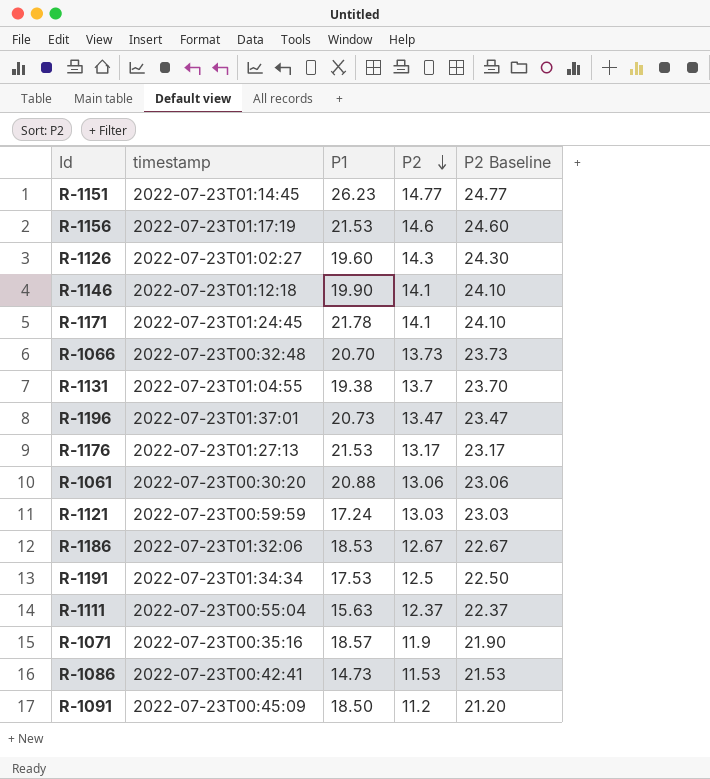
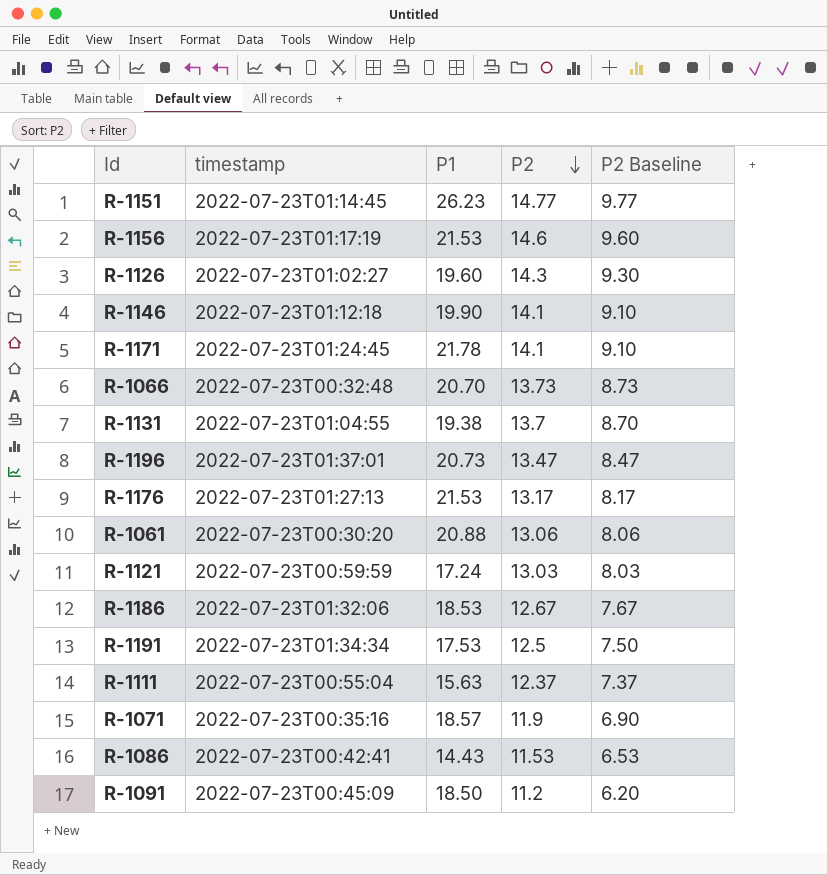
column P2 Baseline | formula: [P2] + 10 -> [P2] - 5
R-1086 | P1: 14.73 -> 14.43

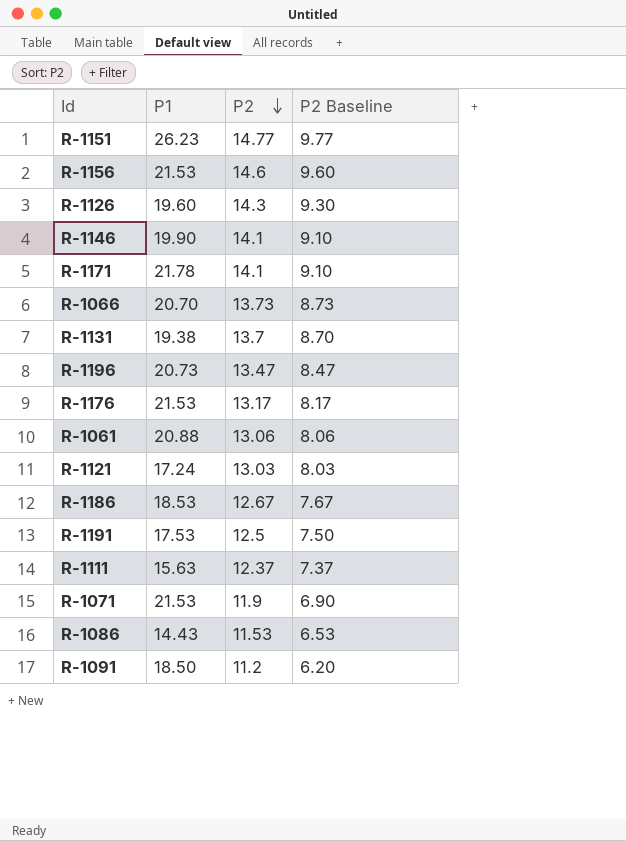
column timestamp | position: 2 -> none
R-1071 | P1: 18.57 -> 21.53

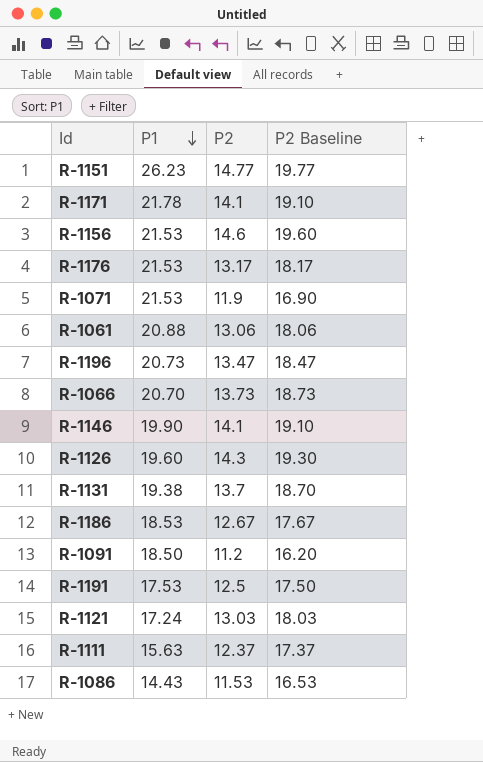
row order: P2 descending -> P1 descending
column P2 Baseline | formula: [P2] - 5 -> [P2] + 5

